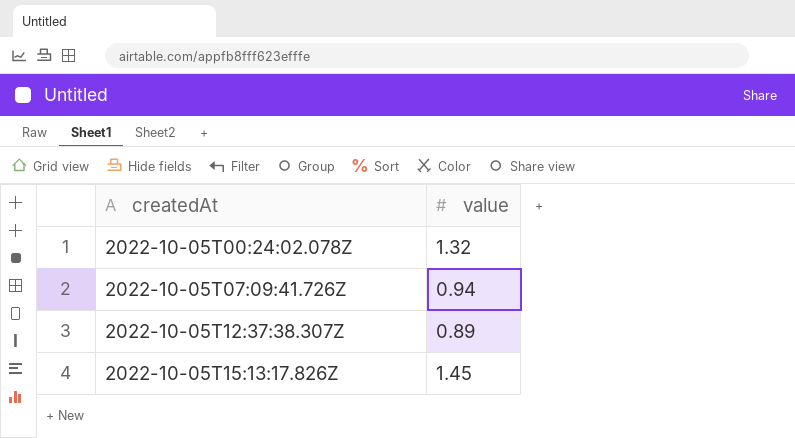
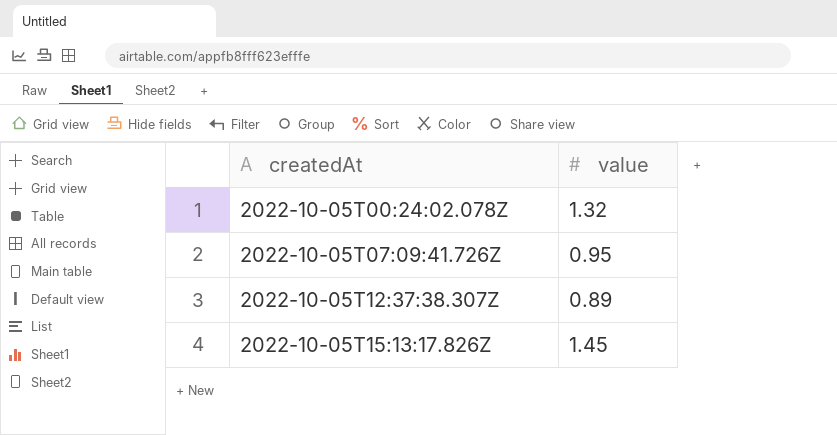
2022-10-05T07:09:41.726Z | value: 0.94 -> 0.95

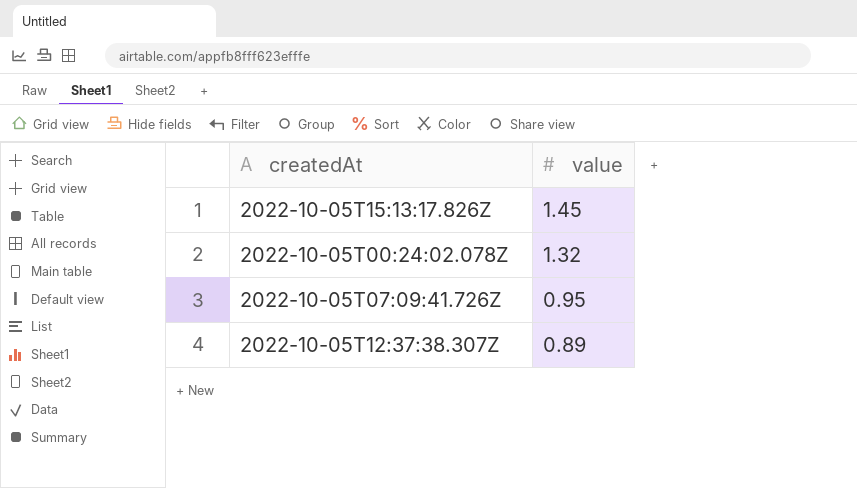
row order: createdAt ascending -> value descending

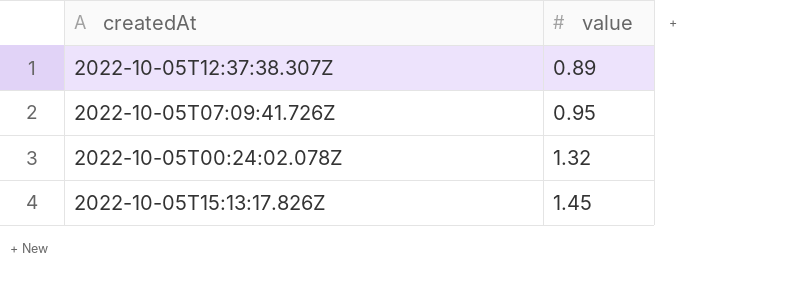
row order: value descending -> value ascending

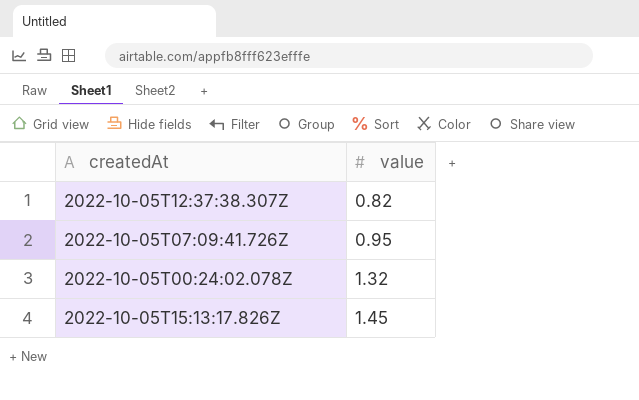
2022-10-05T12:37:38.307Z | value: 0.89 -> 0.82

